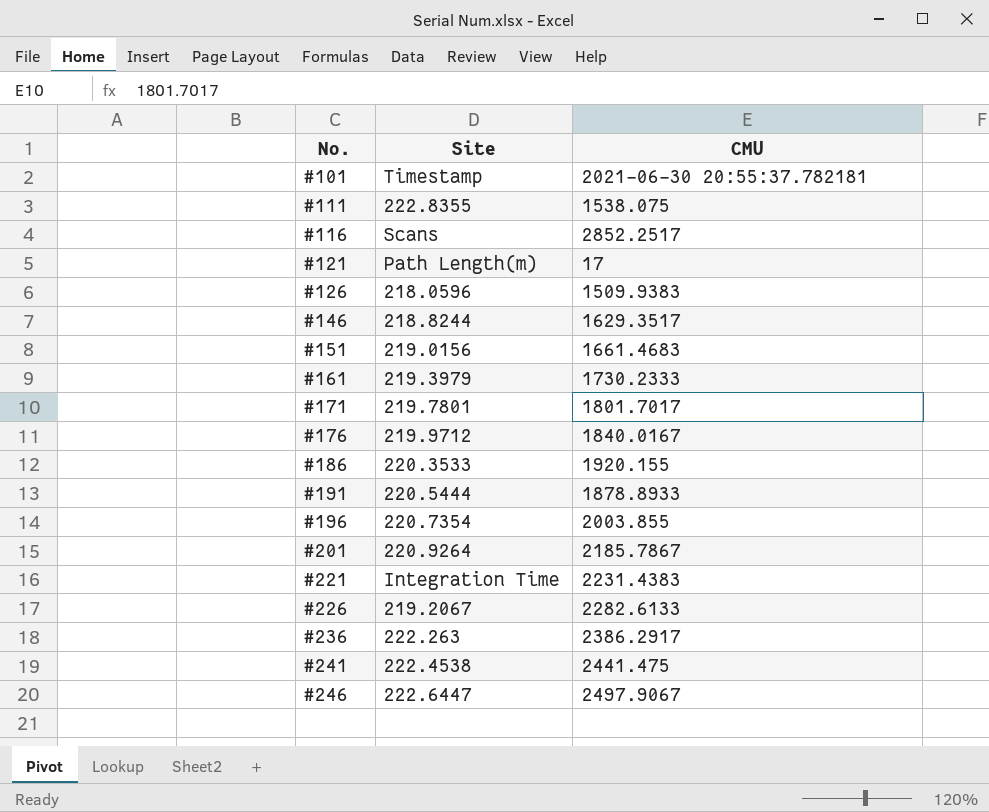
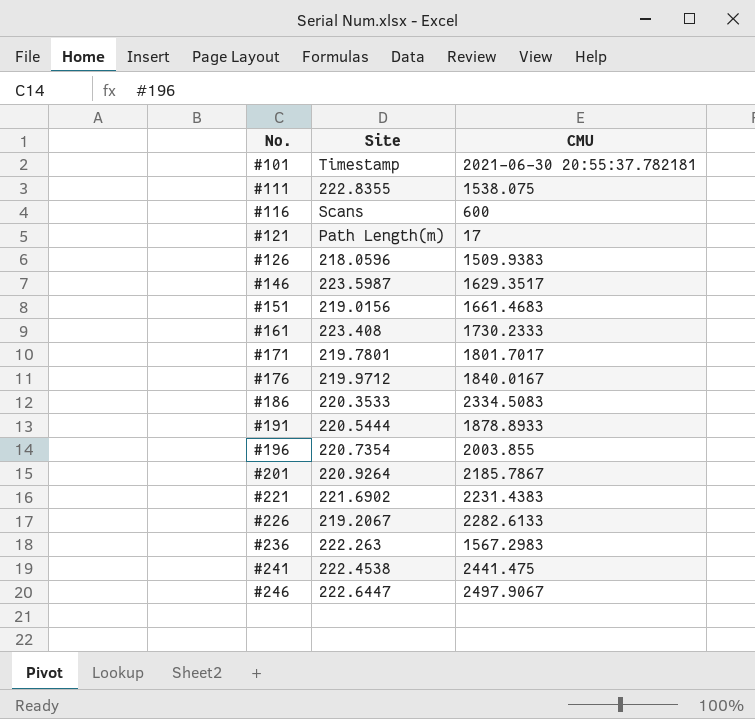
#116 | CMU: 2852.2517 -> 600
#146 | Site: 218.8244 -> 223.5987
#161 | Site: 219.3979 -> 223.408
#186 | CMU: 1920.155 -> 2334.5083
#221 | Site: Integration Time -> 221.6902
#236 | CMU: 2386.2917 -> 1567.2983

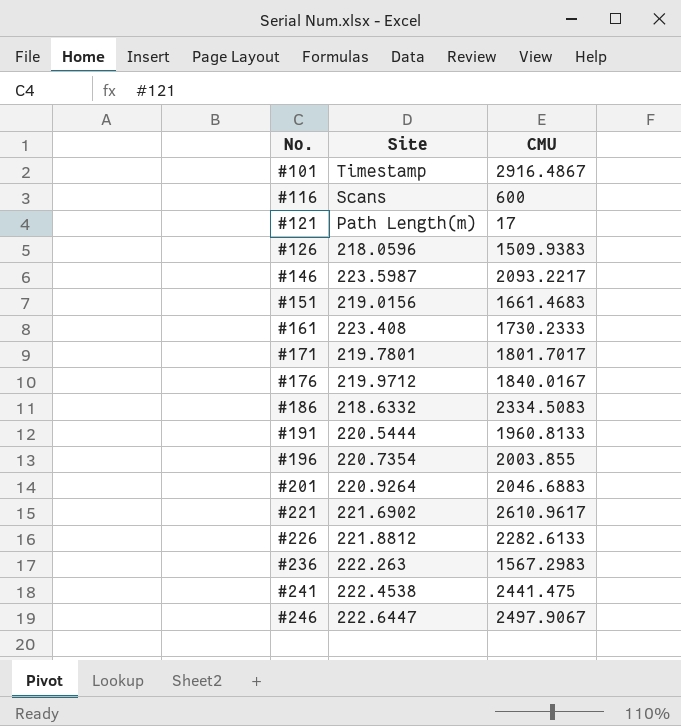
row #111: 222.8355 | 1538.075 -> none
#101 | CMU: 2021-06-30 20:55:37.782181 -> 2916.4867
#146 | CMU: 1629.3517 -> 2093.2217
#186 | Site: 220.3533 -> 218.6332
#191 | CMU: 1878.8933 -> 1960.8133
#201 | CMU: 2185.7867 -> 2046.6883
#221 | CMU: 2231.4383 -> 2610.9617
#226 | Site: 219.2067 -> 221.8812

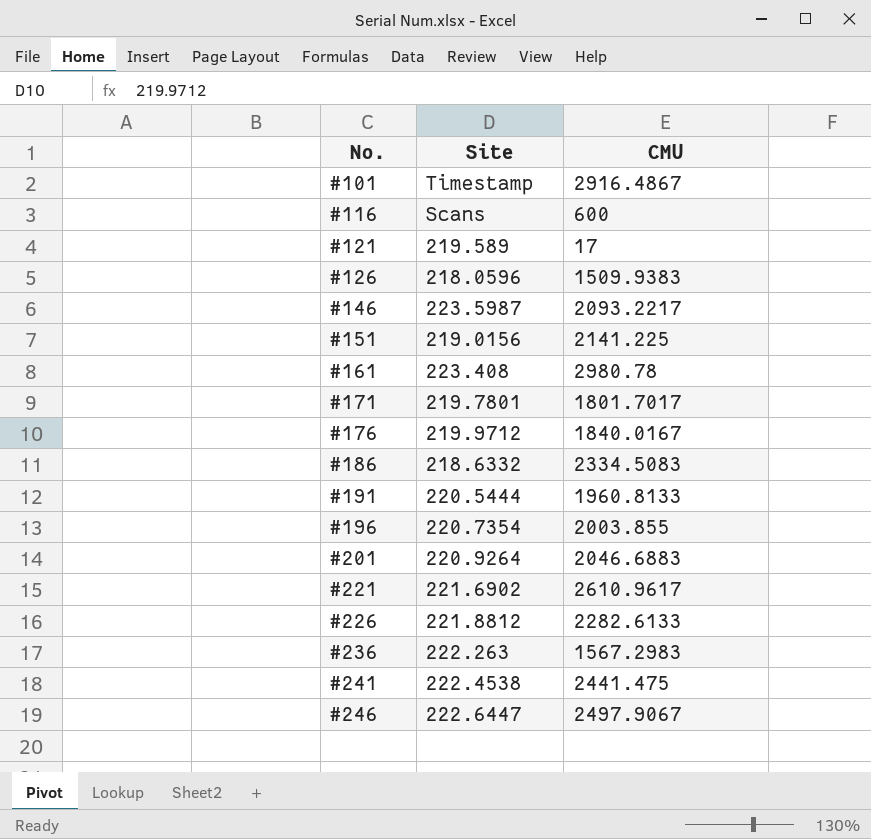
#121 | Site: Path Length(m) -> 219.589
#151 | CMU: 1661.4683 -> 2141.225
#161 | CMU: 1730.2333 -> 2980.78

